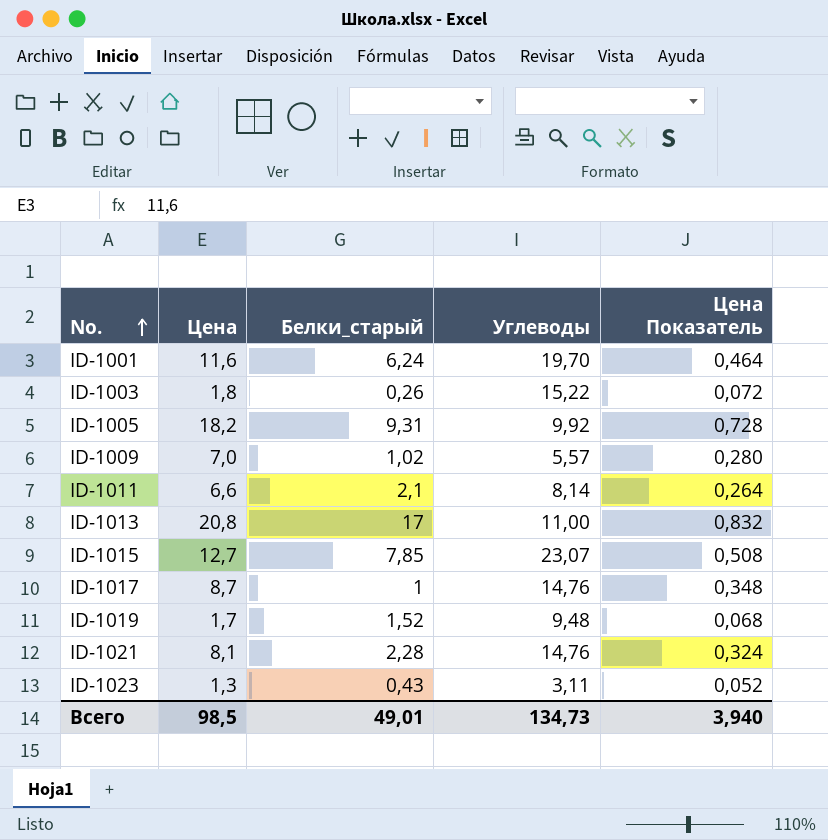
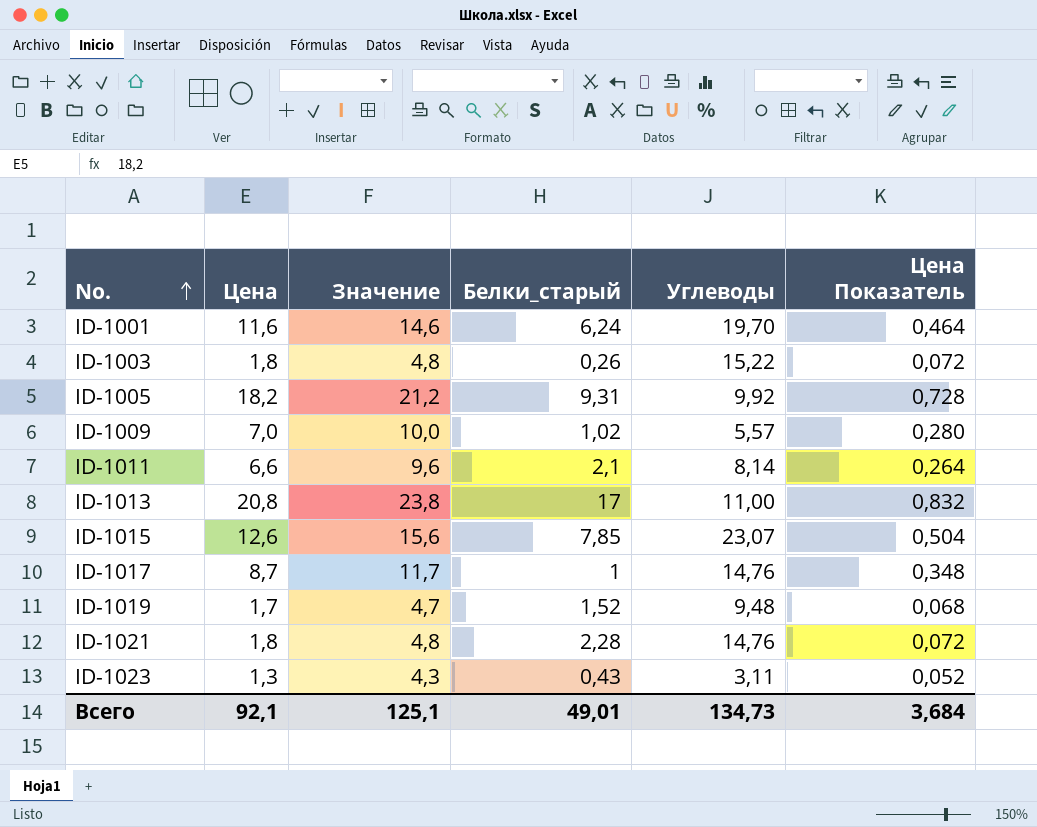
column Значение | formula: none -> [Цена] + 3
ID-1015 | Цена: 12,7 -> 12,6
ID-1015 | Цена Показатель: 0,508 -> 0,504
ID-1021 | Цена: 8,1 -> 1,8
ID-1021 | Цена Показатель: 0,324 -> 0,072
Всего | Цена: 98,5 -> 92,1
Всего | Цена Показатель: 3,940 -> 3,684

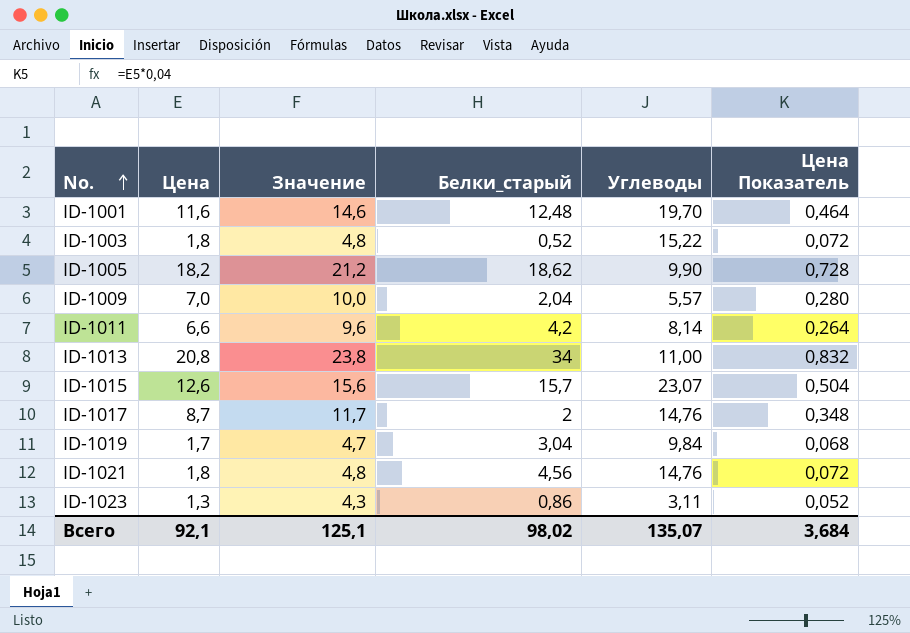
ID-1001 | Белки_старый: 6,24 -> 12,48
ID-1003 | Белки_старый: 0,26 -> 0,52
ID-1005 | Белки_старый: 9,31 -> 18,62
ID-1005 | Углеводы: 9,92 -> 9,90
ID-1009 | Белки_старый: 1,02 -> 2,04
ID-1011 | Белки_старый: 2,1 -> 4,2
ID-1013 | Белки_старый: 17 -> 34
ID-1015 | Белки_старый: 7,85 -> 15,7
ID-1017 | Белки_старый: 1 -> 2
ID-1019 | Белки_старый: 1,52 -> 3,04
ID-1019 | Углеводы: 9,48 -> 9,84
ID-1021 | Белки_старый: 2,28 -> 4,56
ID-1023 | Белки_старый: 0,43 -> 0,86
Всего | Белки_старый: 49,01 -> 98,02
Всего | Углеводы: 134,73 -> 135,07

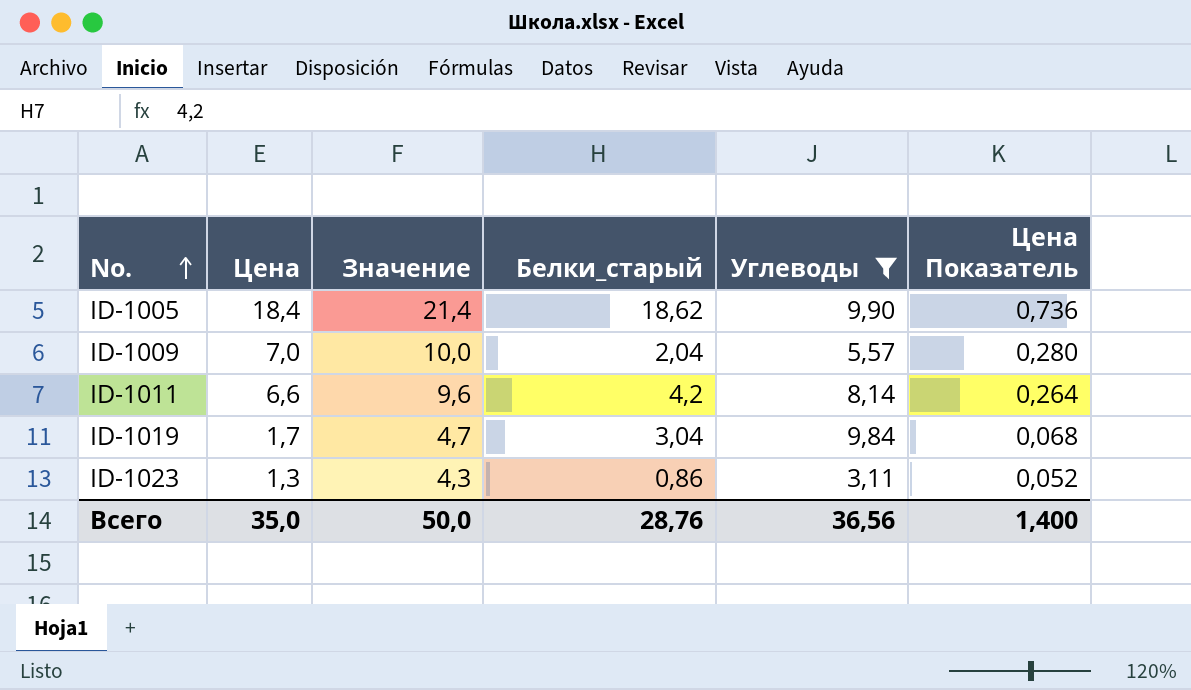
filter: none -> Углеводы <= 9,90
ID-1005 | Цена: 18,2 -> 18,4
ID-1005 | Значение: 21,2 -> 21,4
ID-1005 | Цена Показатель: 0,728 -> 0,736
Всего | Цена: 92,1 -> 35,0
Всего | Значение: 125,1 -> 50,0
Всего | Белки_старый: 98,02 -> 28,76
Всего | Углеводы: 135,07 -> 36,56
Всего | Цена Показатель: 3,684 -> 1,400

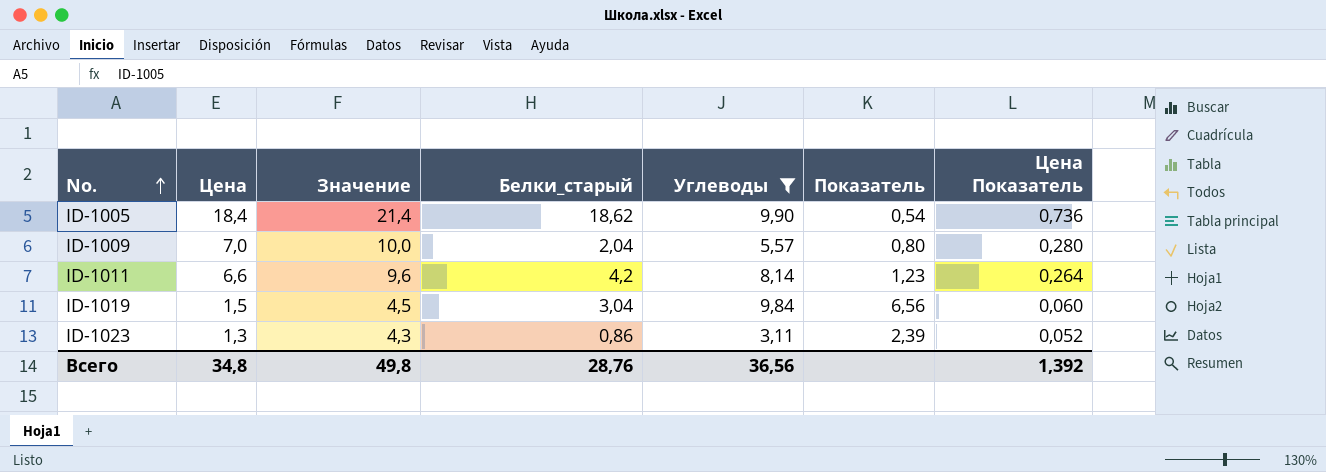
column Показатель | formula: none -> [Углеводы] / [Цена]
ID-1019 | Цена: 1,7 -> 1,5
ID-1019 | Значение: 4,7 -> 4,5
ID-1019 | Цена Показатель: 0,068 -> 0,060
Всего | Цена: 35,0 -> 34,8
Всего | Значение: 50,0 -> 49,8
Всего | Цена Показатель: 1,400 -> 1,392

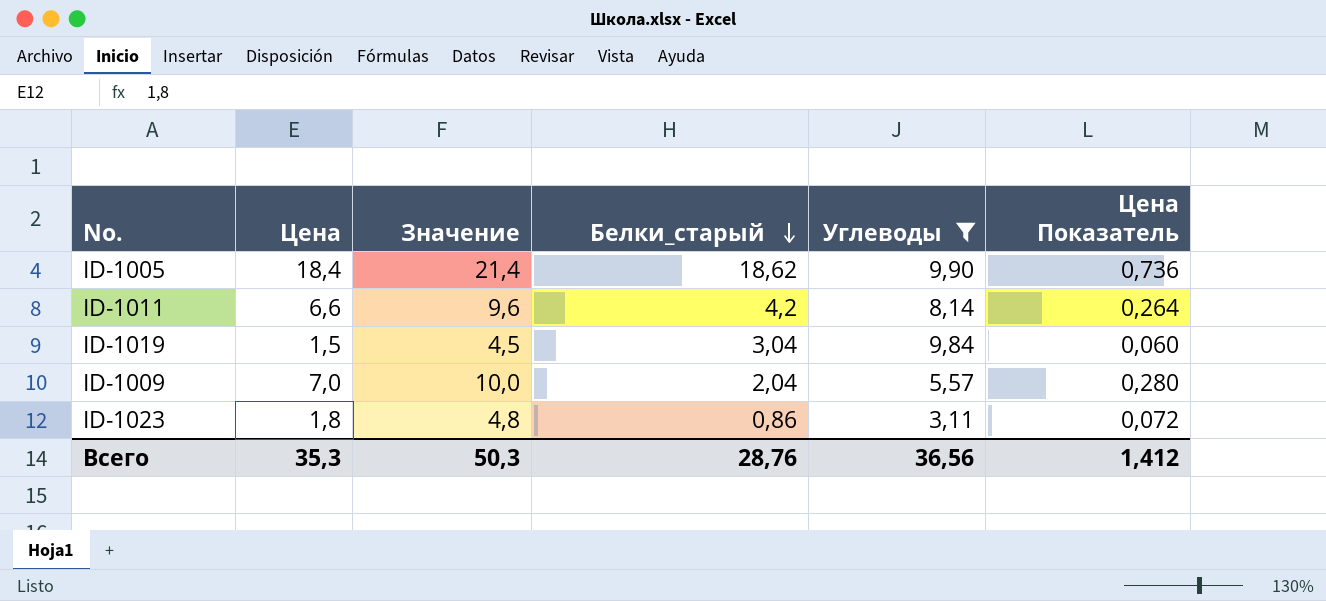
row order: No. ascending -> Белки_старый descending
column Показатель | formula: [Углеводы] / [Цена] -> none
ID-1023 | Цена: 1,3 -> 1,8
ID-1023 | Значение: 4,3 -> 4,8
ID-1023 | Цена Показатель: 0,052 -> 0,072
Всего | Цена: 34,8 -> 35,3
Всего | Значение: 49,8 -> 50,3
Всего | Цена Показатель: 1,392 -> 1,412

